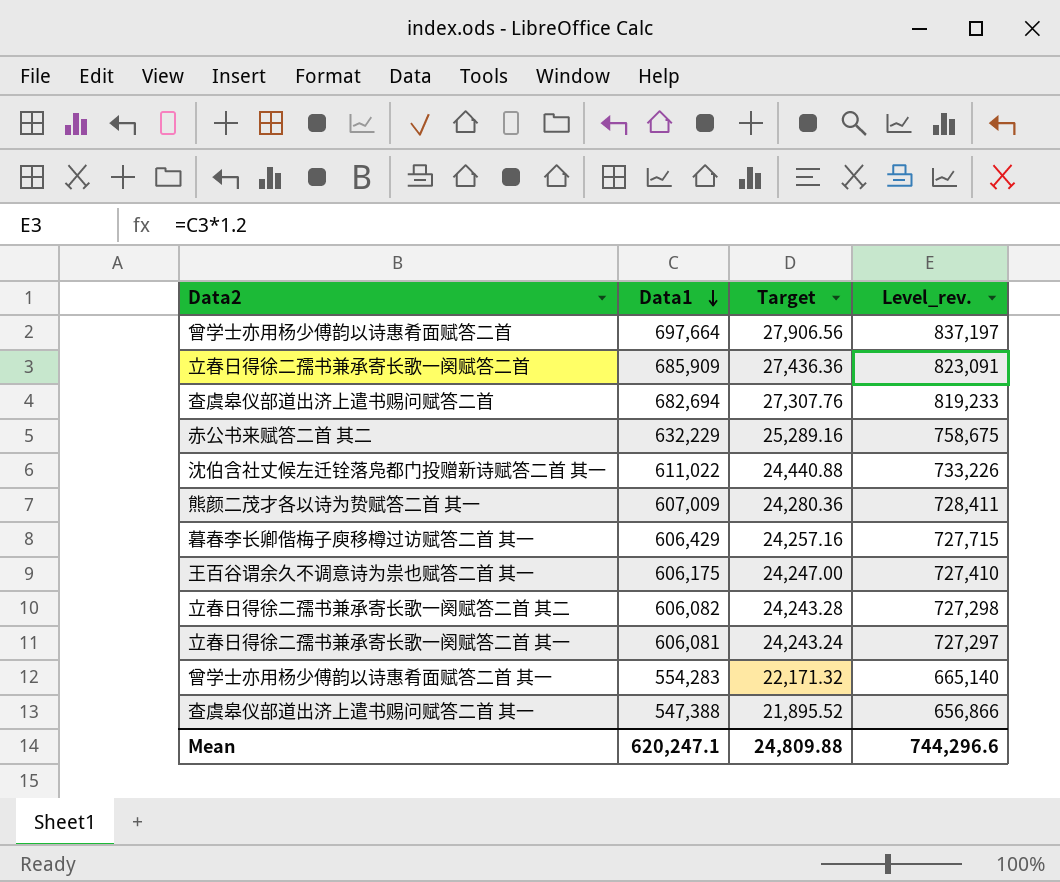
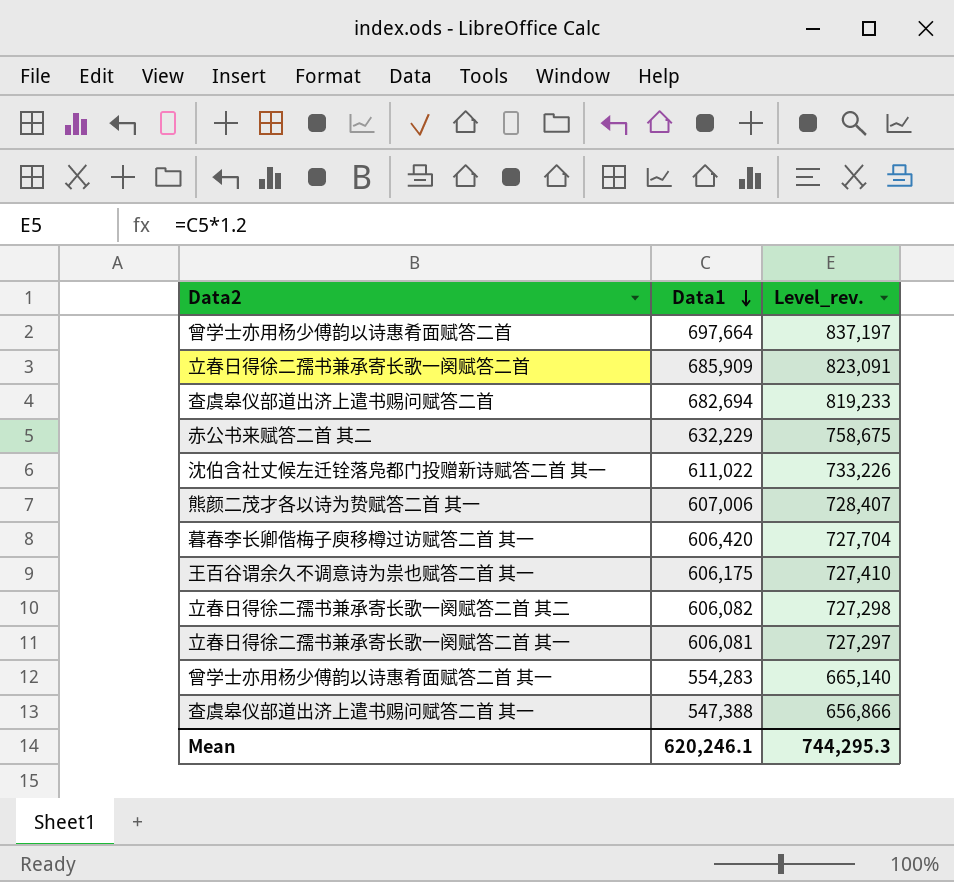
column Target | formula: [Data1] * 0.04 -> none
熊颜二茂才各以诗为贽赋答二首 其一 | Data1: 607,009 -> 607,006
熊颜二茂才各以诗为贽赋答二首 其一 | Level_rev.: 728,411 -> 728,407
暮春李长卿偕梅子庾移樽过访赋答二首 其一 | Data1: 606,429 -> 606,420
暮春李长卿偕梅子庾移樽过访赋答二首 其一 | Level_rev.: 727,715 -> 727,704
Mean | Data1: 620,247.1 -> 620,246.1
Mean | Level_rev.: 744,296.6 -> 744,295.3

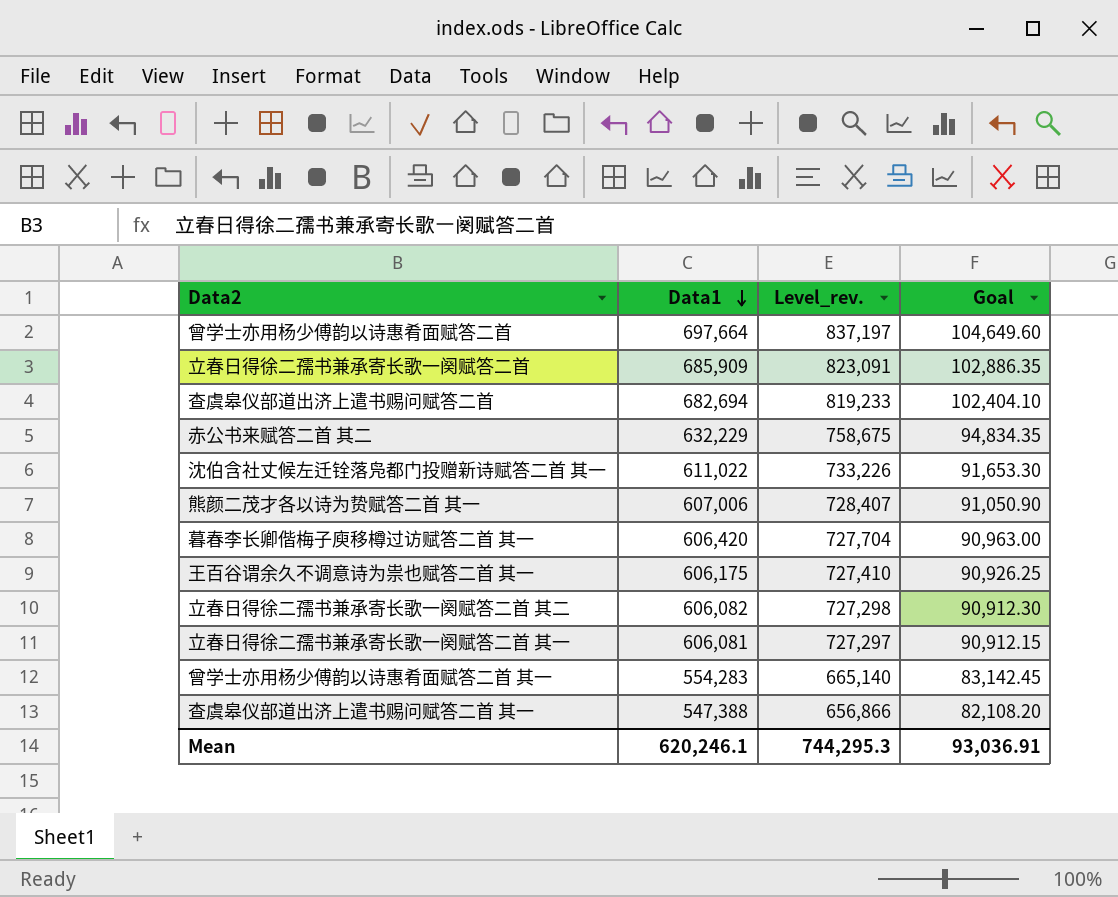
column Goal | formula: none -> [Data1] * 0.15

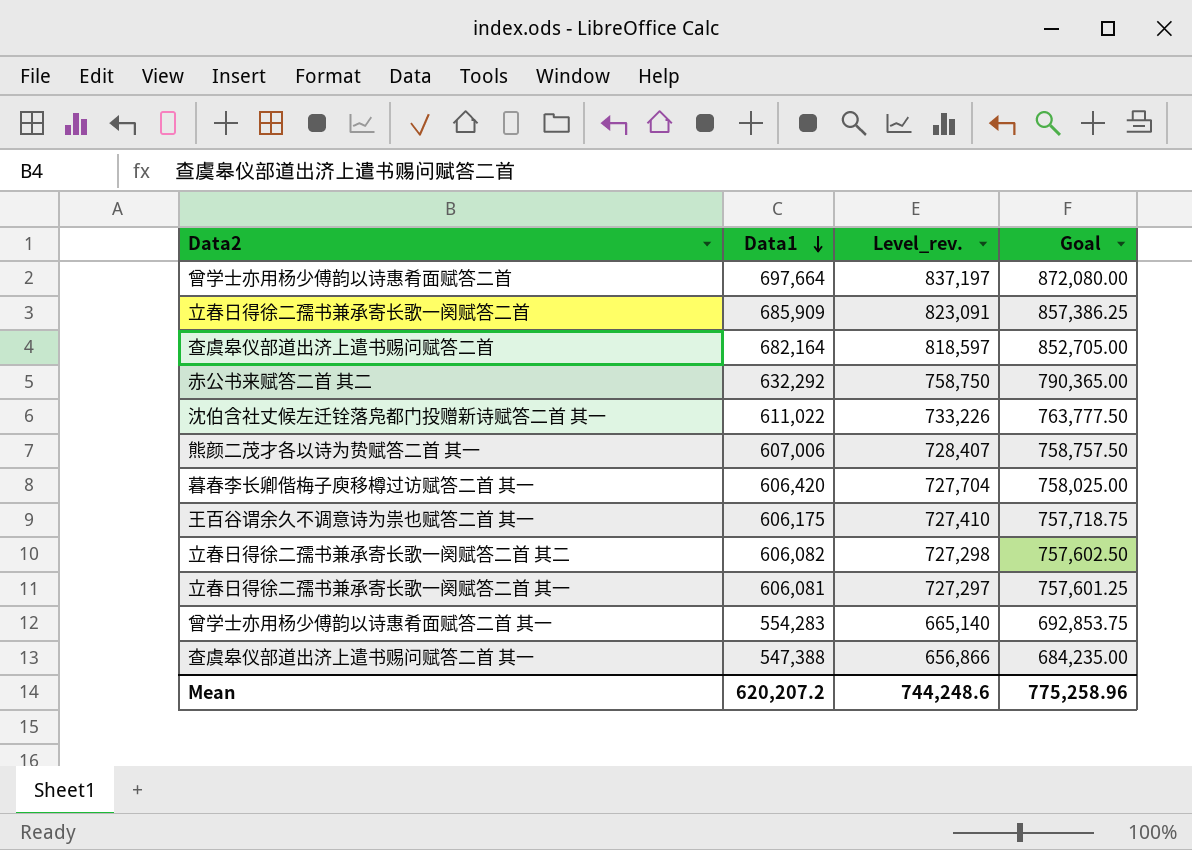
column Goal | formula: [Data1] * 0.15 -> [Data1] * 1.25
查虞皋仪部道出济上遣书赐问赋答二首 | Data1: 682,694 -> 682,164
查虞皋仪部道出济上遣书赐问赋答二首 | Level_rev.: 819,233 -> 818,597
赤公书来赋答二首 其二 | Data1: 632,229 -> 632,292
赤公书来赋答二首 其二 | Level_rev.: 758,675 -> 758,750
Mean | Data1: 620,246.1 -> 620,207.2
Mean | Level_rev.: 744,295.3 -> 744,248.6
Mean | Goal: 93,036.91 -> 775,258.96

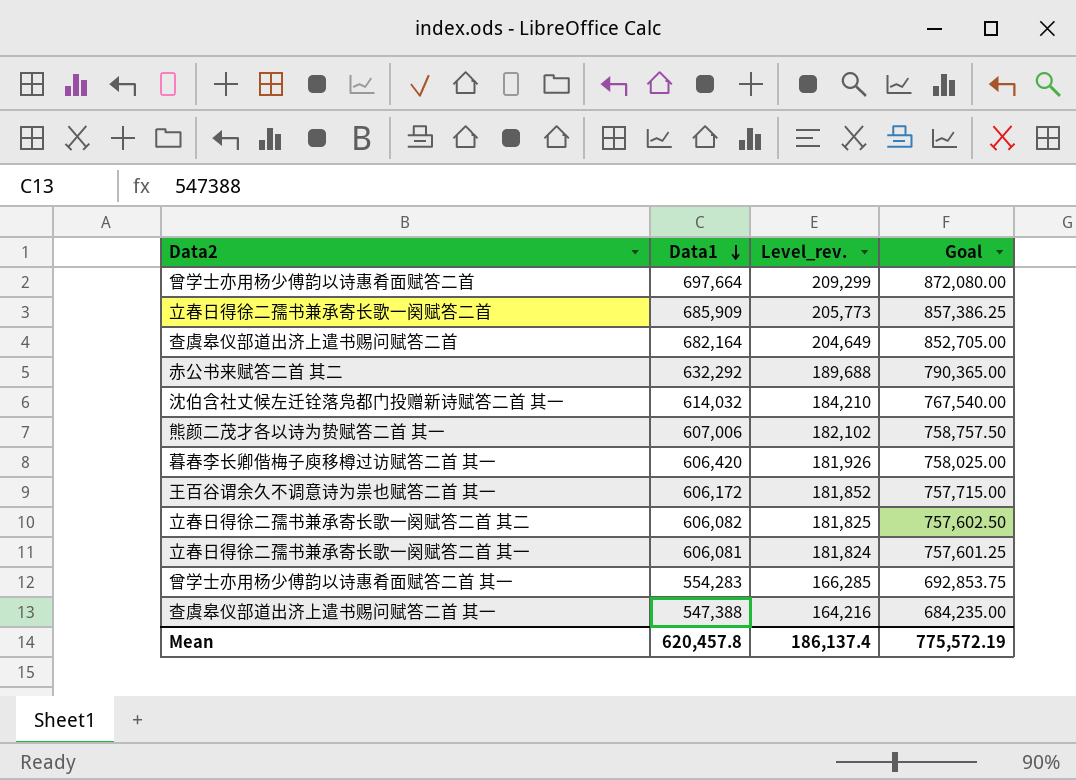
column Level_rev. | formula: [Data1] * 1.2 -> [Data1] * 0.3
沈伯含社丈候左迁铨落凫都门投赠新诗赋答二首 其一 | Data1: 611,022 -> 614,032
沈伯含社丈候左迁铨落凫都门投赠新诗赋答二首 其一 | Goal: 763,777.50 -> 767,540.00
王百谷谓余久不调意诗为祟也赋答二首 其一 | Data1: 606,175 -> 606,172
王百谷谓余久不调意诗为祟也赋答二首 其一 | Goal: 757,718.75 -> 757,715.00
Mean | Data1: 620,207.2 -> 620,457.8
Mean | Level_rev.: 744,248.6 -> 186,137.4
Mean | Goal: 775,258.96 -> 775,572.19

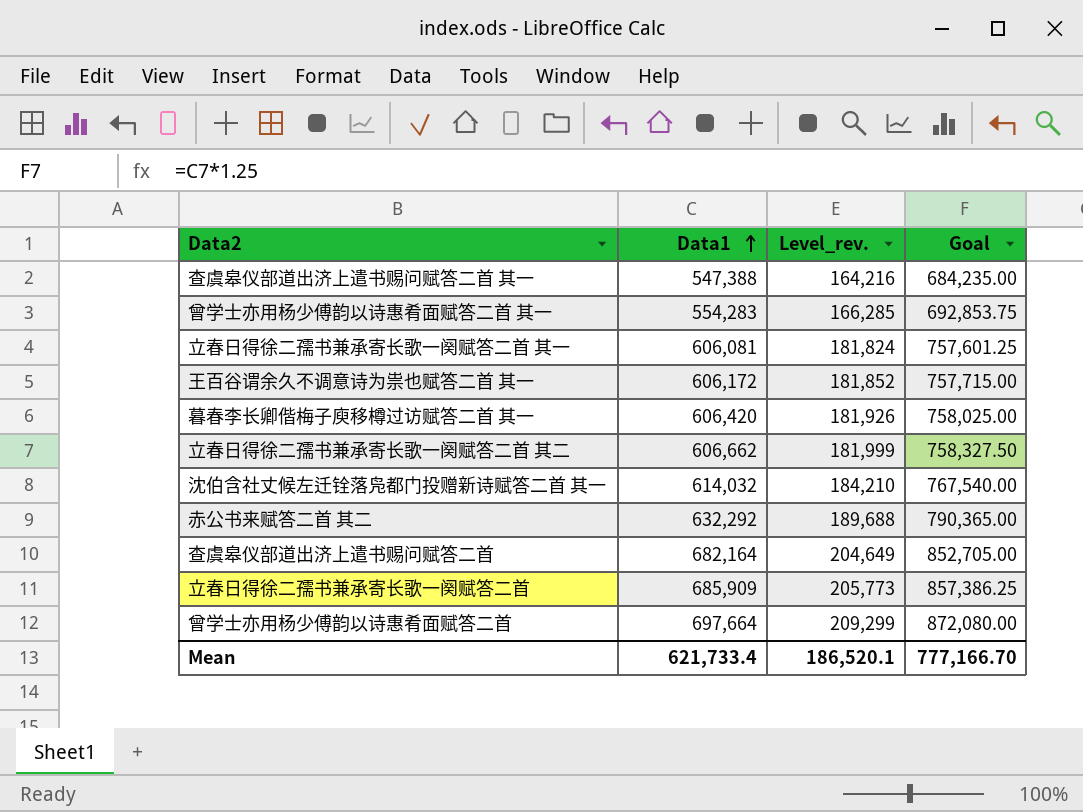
row order: Data1 descending -> Data1 ascending
row 熊颜二茂才各以诗为贽赋答二首 其一: 607,006 | 182,102 | 758,757.50 -> none
立春日得徐二孺书兼承寄长歌一阕赋答二首 其二 | Data1: 606,082 -> 606,662
立春日得徐二孺书兼承寄长歌一阕赋答二首 其二 | Level_rev.: 181,825 -> 181,999
立春日得徐二孺书兼承寄长歌一阕赋答二首 其二 | Goal: 757,602.50 -> 758,327.50
Mean | Data1: 620,457.8 -> 621,733.4
Mean | Level_rev.: 186,137.4 -> 186,520.1
Mean | Goal: 775,572.19 -> 777,166.70

